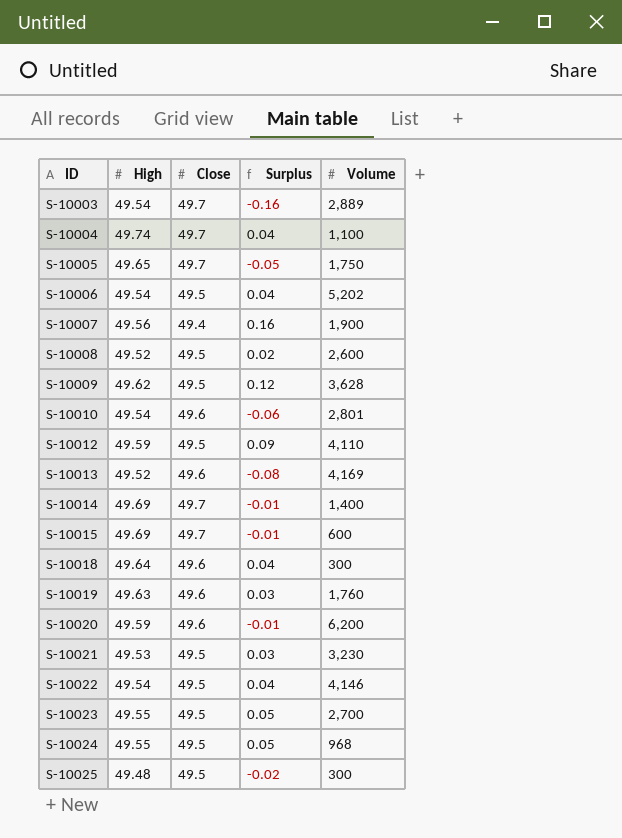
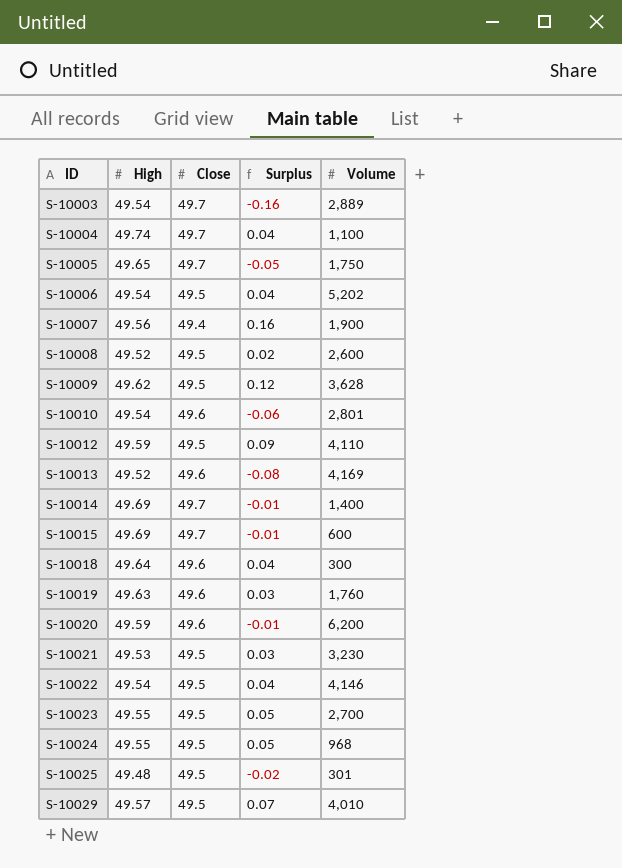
S-10025 | Volume: 300 -> 301
row S-10029: none -> 49.57 | 49.5 | 0.07 | 4,010

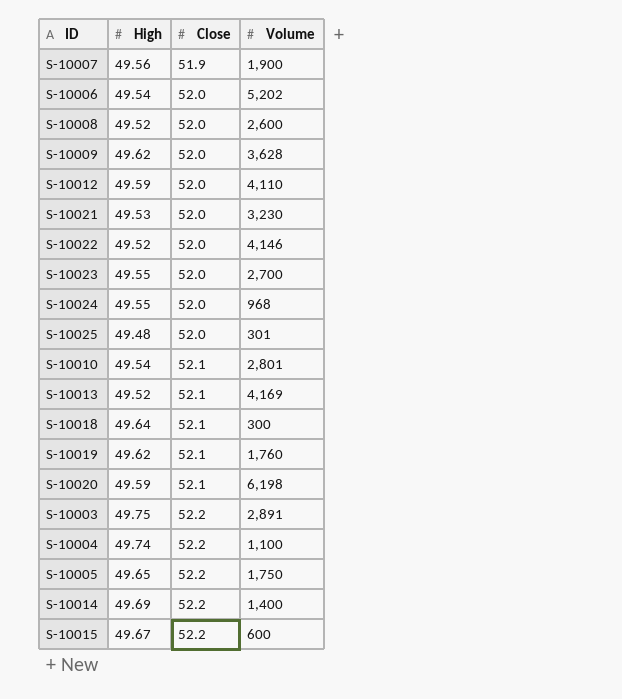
row order: ID ascending -> Close ascending
column Surplus | formula: [High] - [Close] -> none
row S-10029: 49.57 | 49.5 | 0.07 | 4,010 -> none
S-10007 | Close: 49.4 -> 51.9
S-10006 | Close: 49.5 -> 52.0
S-10008 | Close: 49.5 -> 52.0
S-10009 | Close: 49.5 -> 52.0
S-10012 | Close: 49.5 -> 52.0
S-10021 | Close: 49.5 -> 52.0
S-10022 | High: 49.54 -> 49.52
S-10022 | Close: 49.5 -> 52.0
S-10023 | Close: 49.5 -> 52.0
S-10024 | Close: 49.5 -> 52.0
S-10025 | Close: 49.5 -> 52.0
S-10010 | Close: 49.6 -> 52.1
S-10013 | Close: 49.6 -> 52.1
S-10018 | Close: 49.6 -> 52.1
S-10019 | High: 49.63 -> 49.62
S-10019 | Close: 49.6 -> 52.1
S-10020 | Close: 49.6 -> 52.1
S-10020 | Volume: 6,200 -> 6,198
S-10003 | High: 49.54 -> 49.75
S-10003 | Close: 49.7 -> 52.2
S-10003 | Volume: 2,889 -> 2,891
S-10004 | Close: 49.7 -> 52.2
S-10005 | Close: 49.7 -> 52.2
S-10014 | Close: 49.7 -> 52.2
S-10015 | High: 49.69 -> 49.67
S-10015 | Close: 49.7 -> 52.2

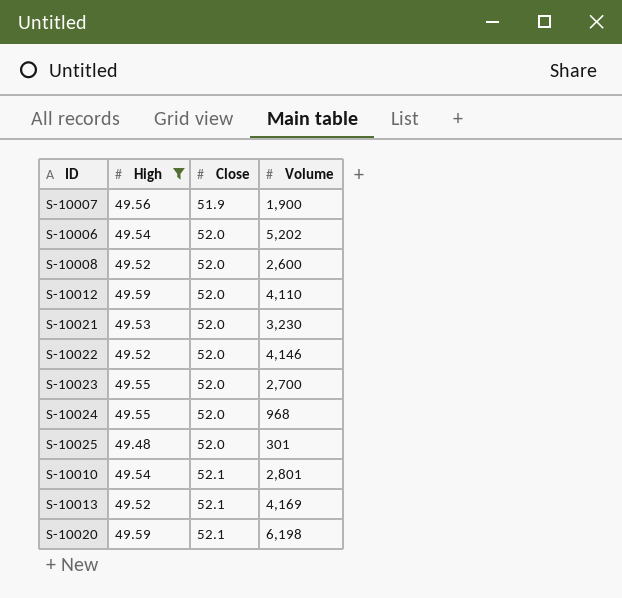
filter: none -> High <= 49.59

